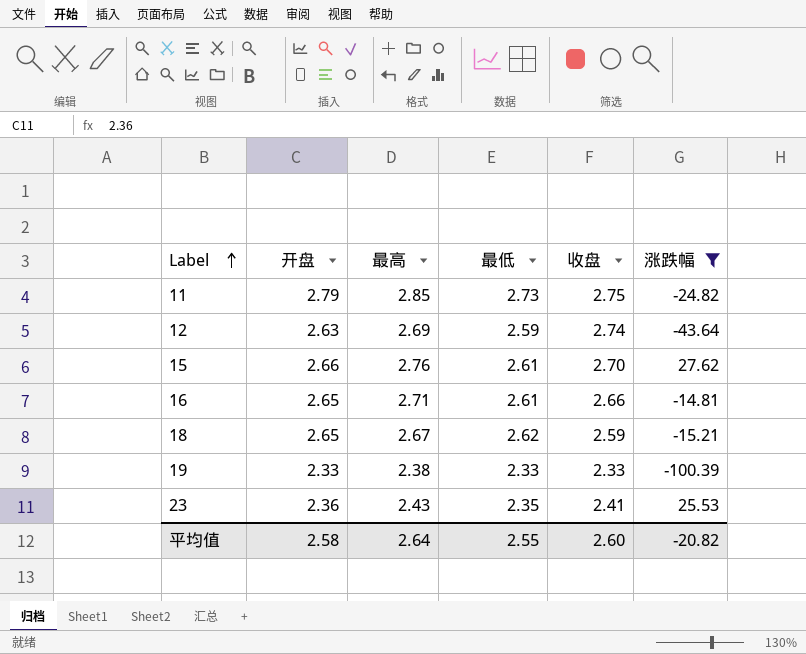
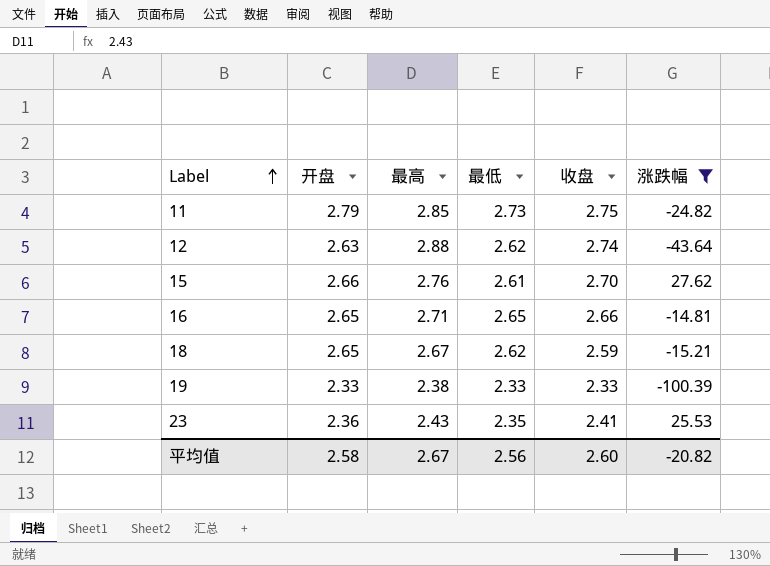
12 | 最高: 2.69 -> 2.88
12 | 最低: 2.59 -> 2.62
16 | 最低: 2.61 -> 2.65
平均值 | 最高: 2.64 -> 2.67
平均值 | 最低: 2.55 -> 2.56

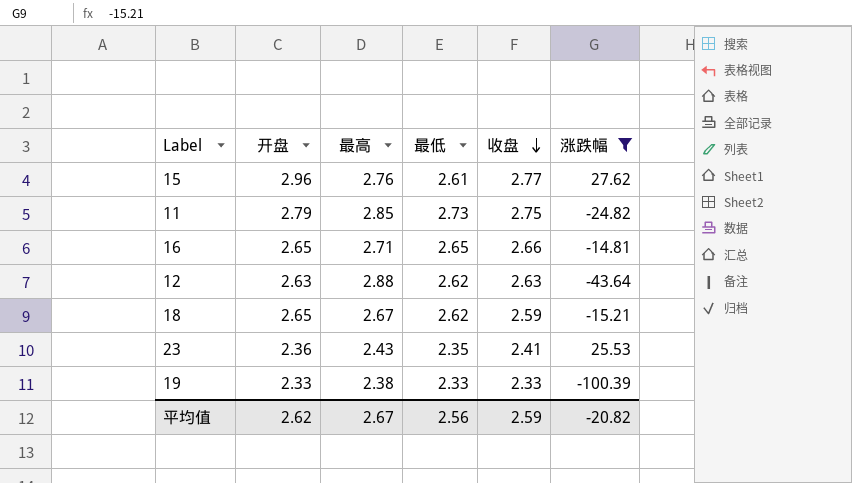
row order: Label ascending -> 收盘 descending
15 | 开盘: 2.66 -> 2.96
15 | 收盘: 2.70 -> 2.77
12 | 收盘: 2.74 -> 2.63
平均值 | 开盘: 2.58 -> 2.62
平均值 | 收盘: 2.60 -> 2.59

